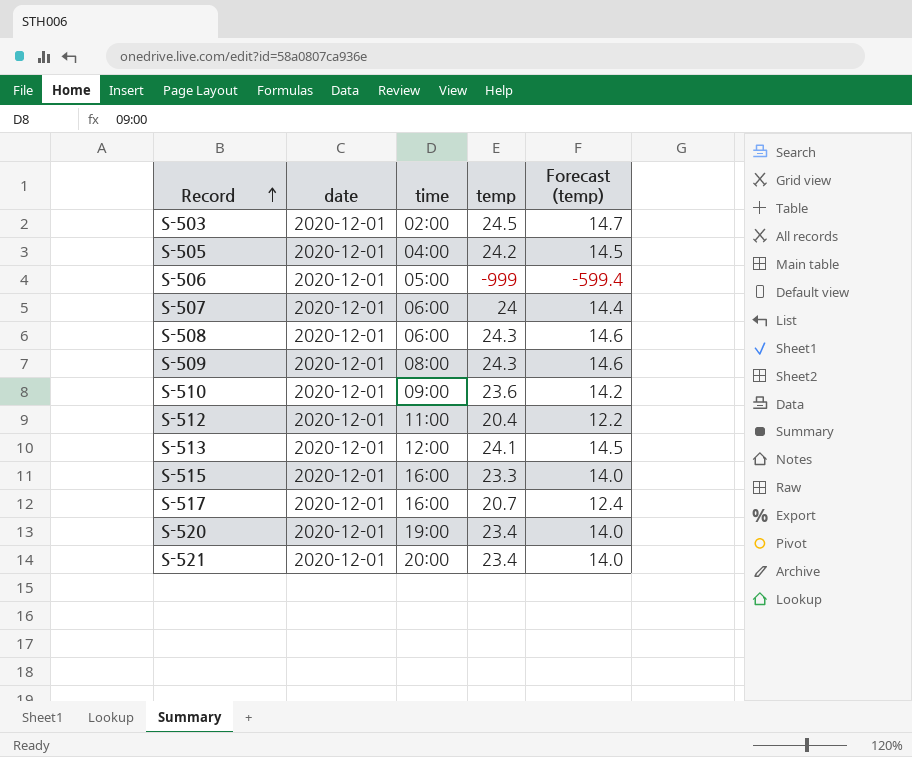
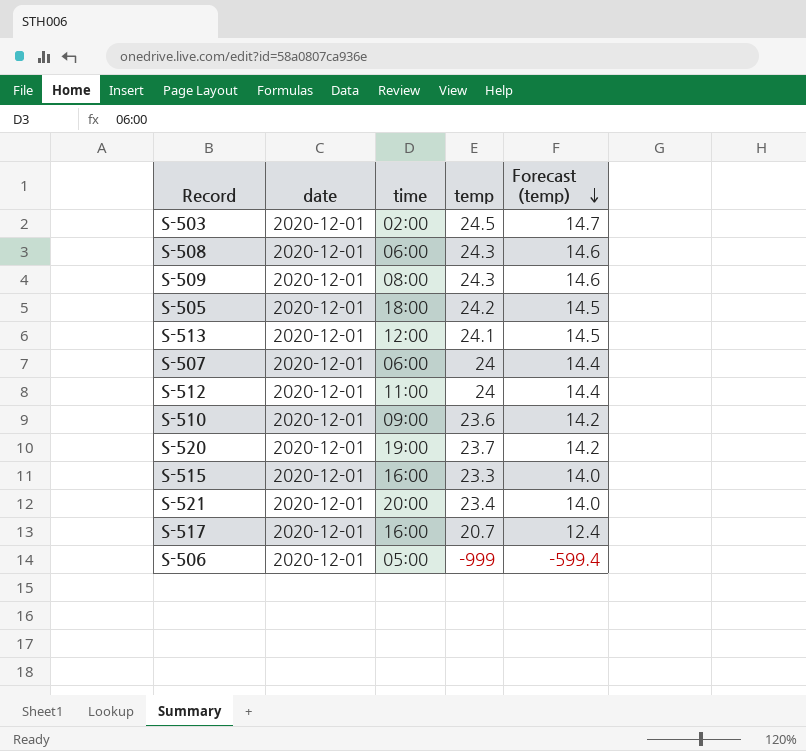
row order: Record ascending -> Forecast (temp) descending
S-505 | time: 04:00 -> 18:00
S-512 | temp: 20.4 -> 24
S-512 | Forecast (temp): 12.2 -> 14.4
S-520 | temp: 23.4 -> 23.7
S-520 | Forecast (temp): 14.0 -> 14.2

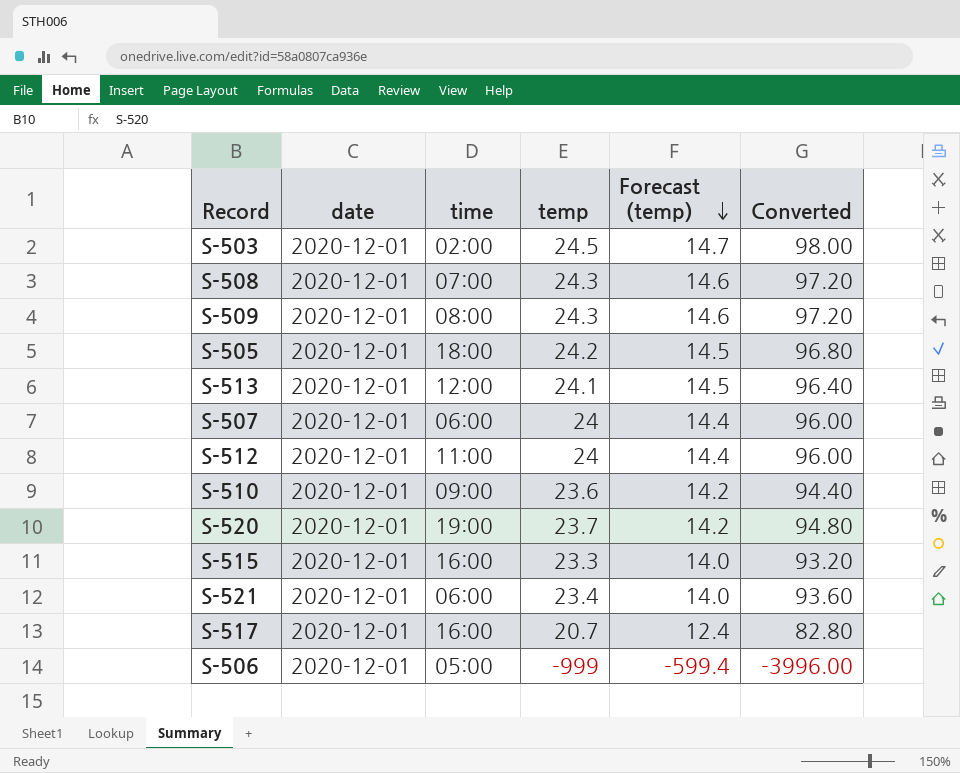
column Converted | formula: none -> [temp] * 4
S-508 | time: 06:00 -> 07:00
S-521 | time: 20:00 -> 06:00

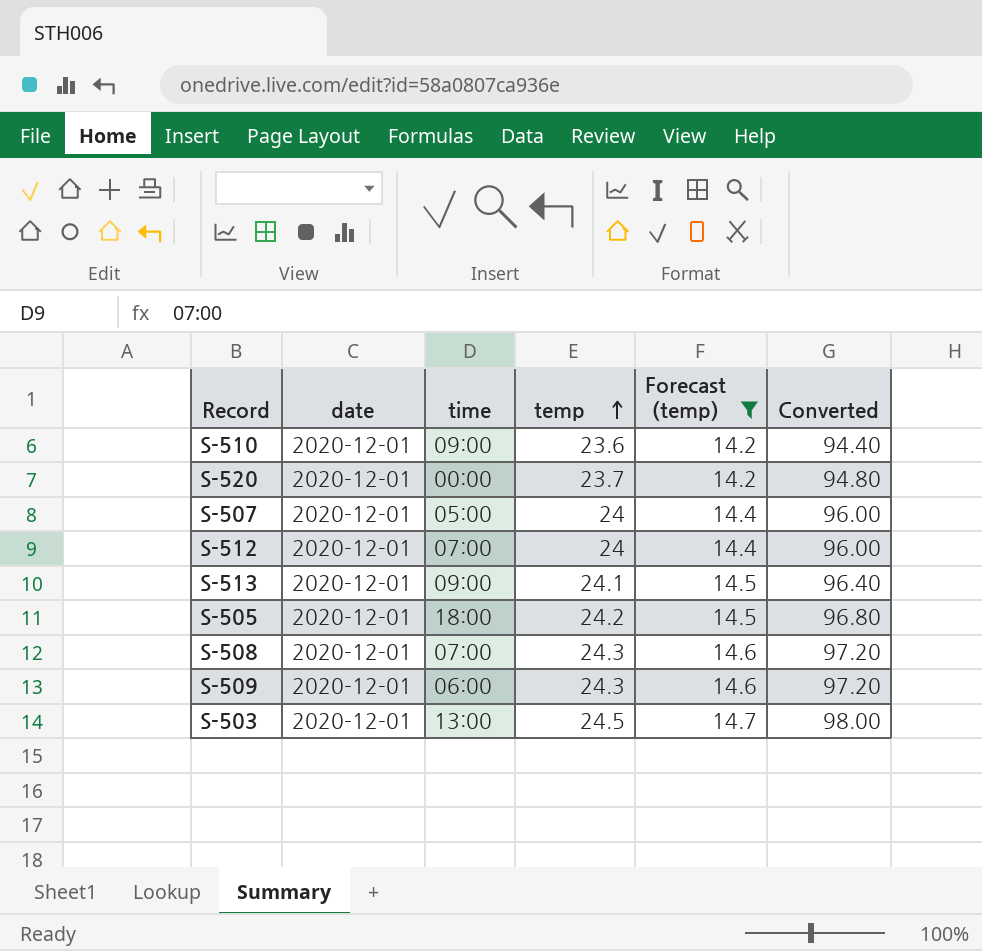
filter: none -> Forecast (temp) >= 14.2
row order: Forecast (temp) descending -> temp ascending
S-520 | time: 19:00 -> 00:00
S-507 | time: 06:00 -> 05:00
S-512 | time: 11:00 -> 07:00
S-513 | time: 12:00 -> 09:00
S-509 | time: 08:00 -> 06:00
S-503 | time: 02:00 -> 13:00

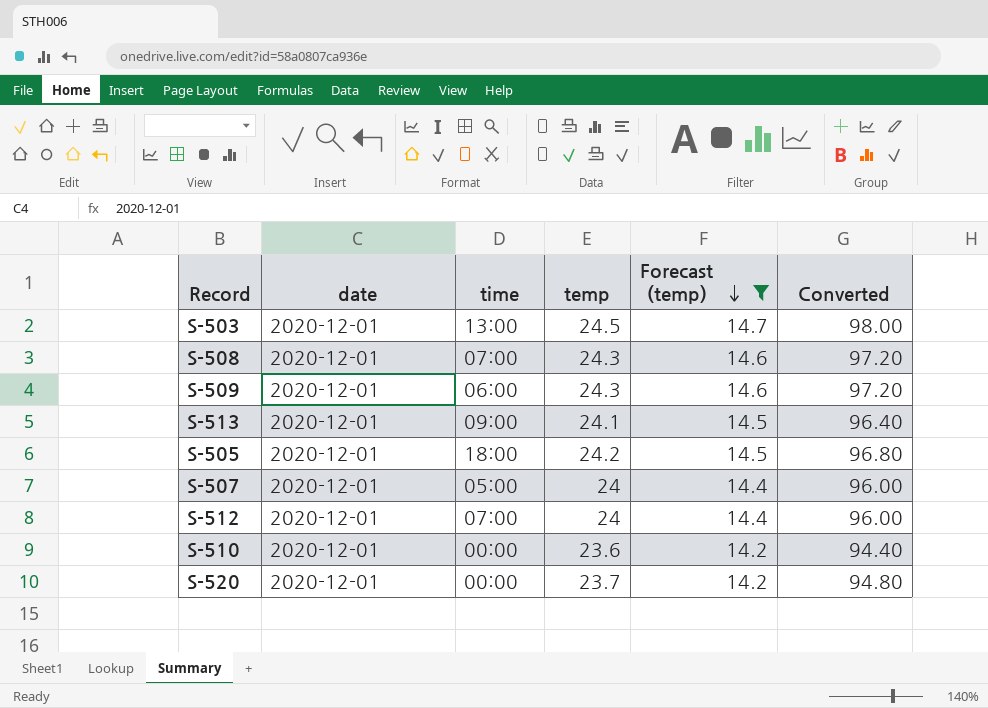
row order: temp ascending -> Forecast (temp) descending
S-510 | time: 09:00 -> 00:00

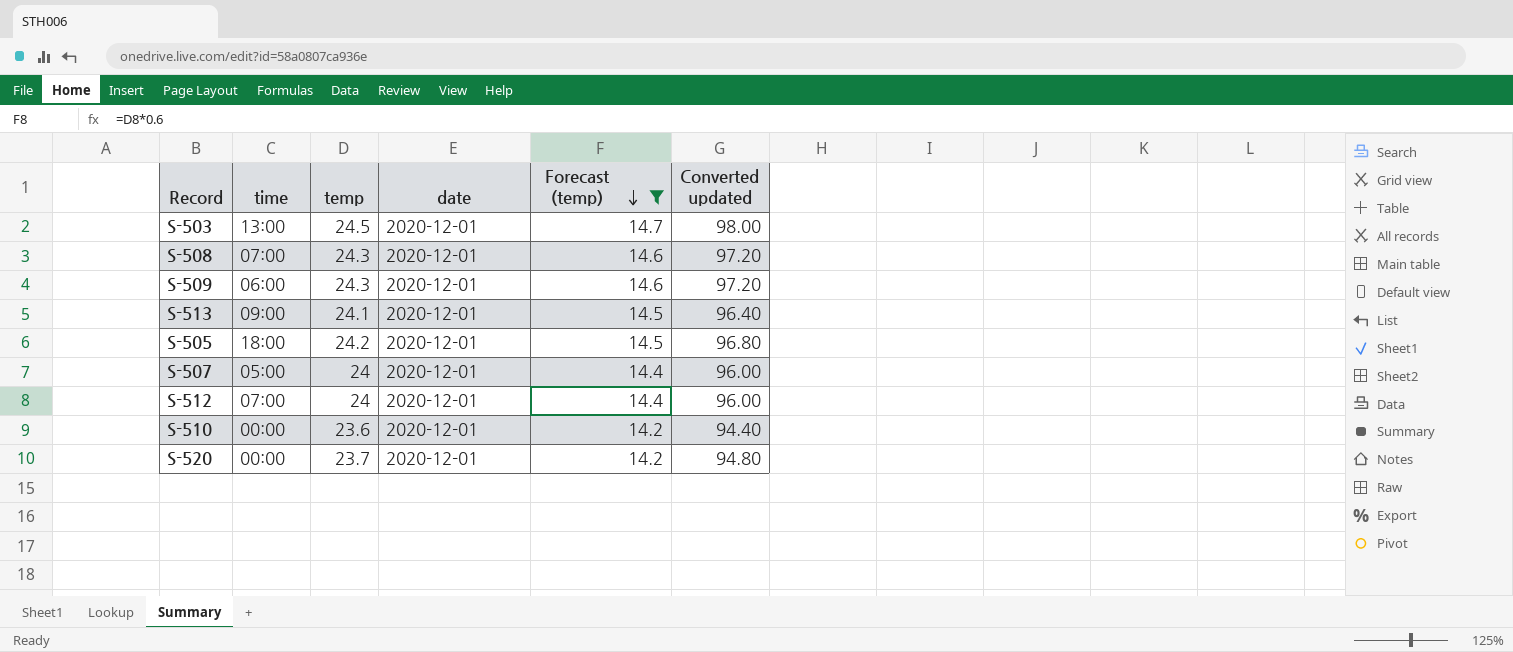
column date | position: 2 -> 4
column name: Converted -> Converted updated

